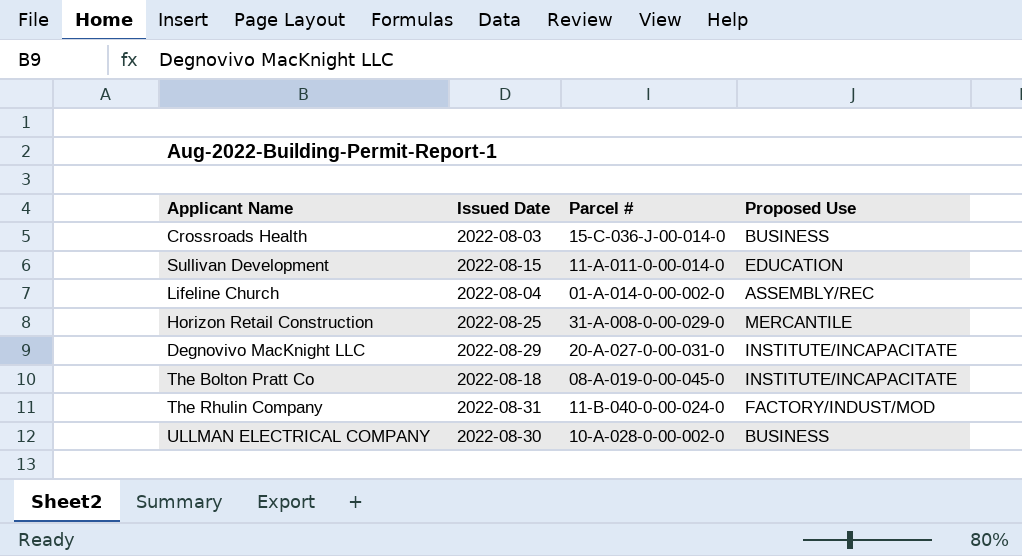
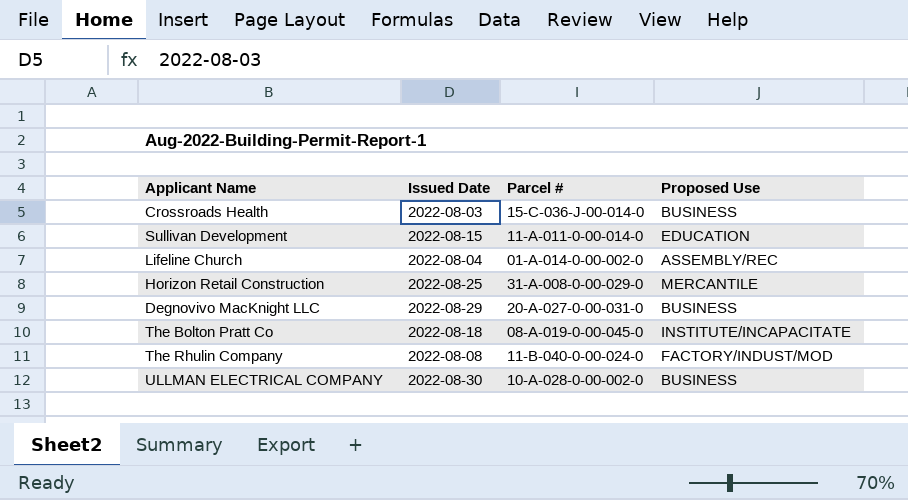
Degnovivo MacKnight LLC | Proposed Use: INSTITUTE/INCAPACITATE -> BUSINESS
The Rhulin Company | Issued Date: 2022-08-31 -> 2022-08-08

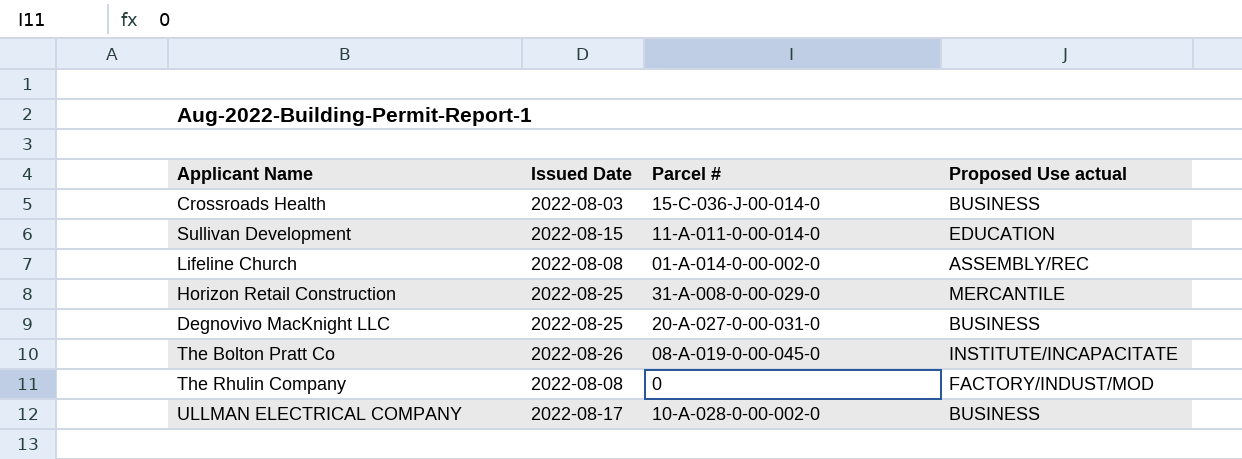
column name: Proposed Use -> Proposed Use actual
Lifeline Church | Issued Date: 2022-08-04 -> 2022-08-08
Degnovivo MacKnight LLC | Issued Date: 2022-08-29 -> 2022-08-25
The Bolton Pratt Co | Issued Date: 2022-08-18 -> 2022-08-26
The Rhulin Company | Parcel #: 11-B-040-0-00-024-0 -> 0
ULLMAN ELECTRICAL COMPANY | Issued Date: 2022-08-30 -> 2022-08-17

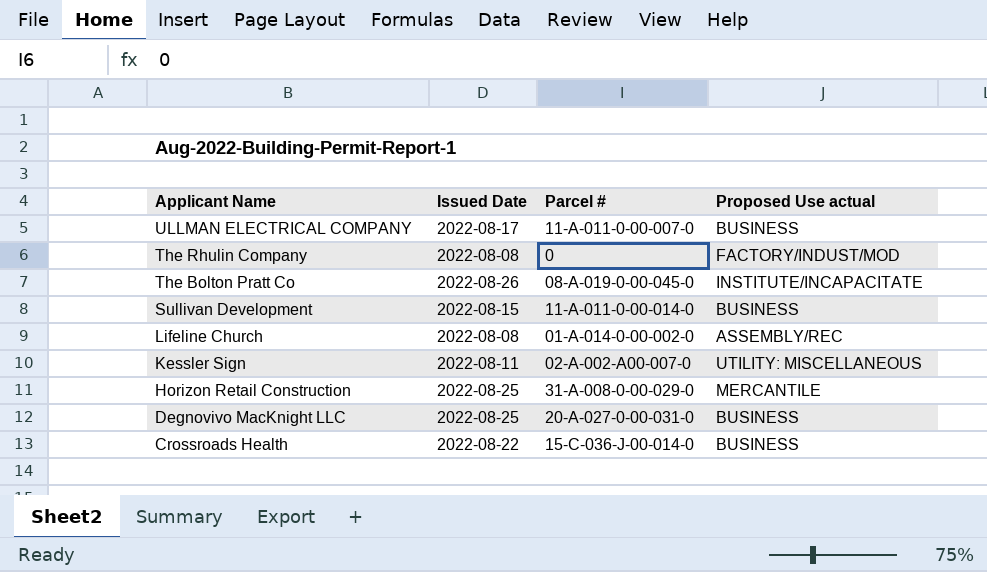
row order: none -> Applicant Name descending
ULLMAN ELECTRICAL COMPANY | Parcel #: 10-A-028-0-00-002-0 -> 11-A-011-0-00-007-0
Sullivan Development | Proposed Use actual: EDUCATION -> BUSINESS
row Kessler Sign: none -> 2022-08-11 | 02-A-002-A00-007-0 | UTILITY: MISCELLANEOUS
Crossroads Health | Issued Date: 2022-08-03 -> 2022-08-22

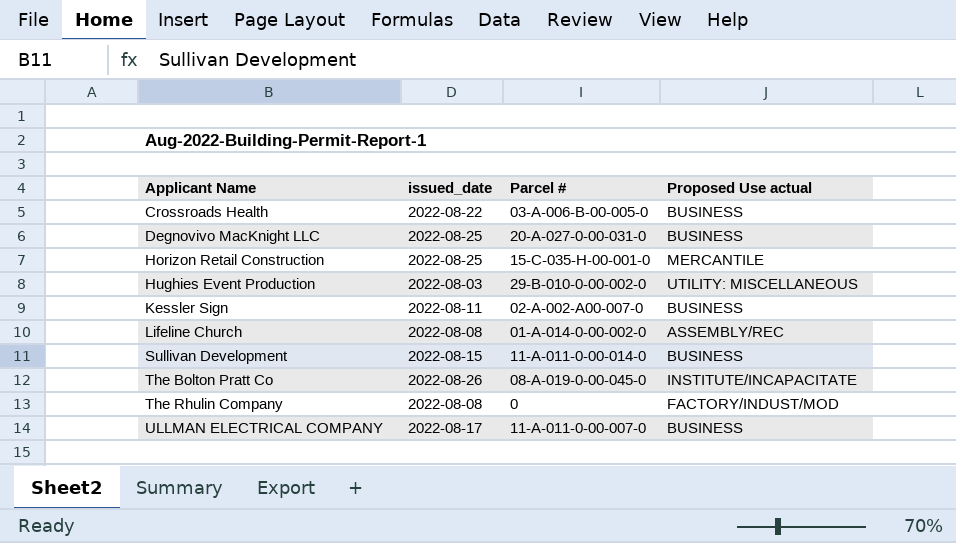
row order: Applicant Name descending -> Applicant Name ascending
column name: Issued Date -> issued_date
Crossroads Health | Parcel #: 15-C-036-J-00-014-0 -> 03-A-006-B-00-005-0
Horizon Retail Construction | Parcel #: 31-A-008-0-00-029-0 -> 15-C-035-H-00-001-0
row Hughies Event Production: none -> 2022-08-03 | 29-B-010-0-00-002-0 | UTILITY: MISCELLANEOUS
Kessler Sign | Proposed Use actual: UTILITY: MISCELLANEOUS -> BUSINESS

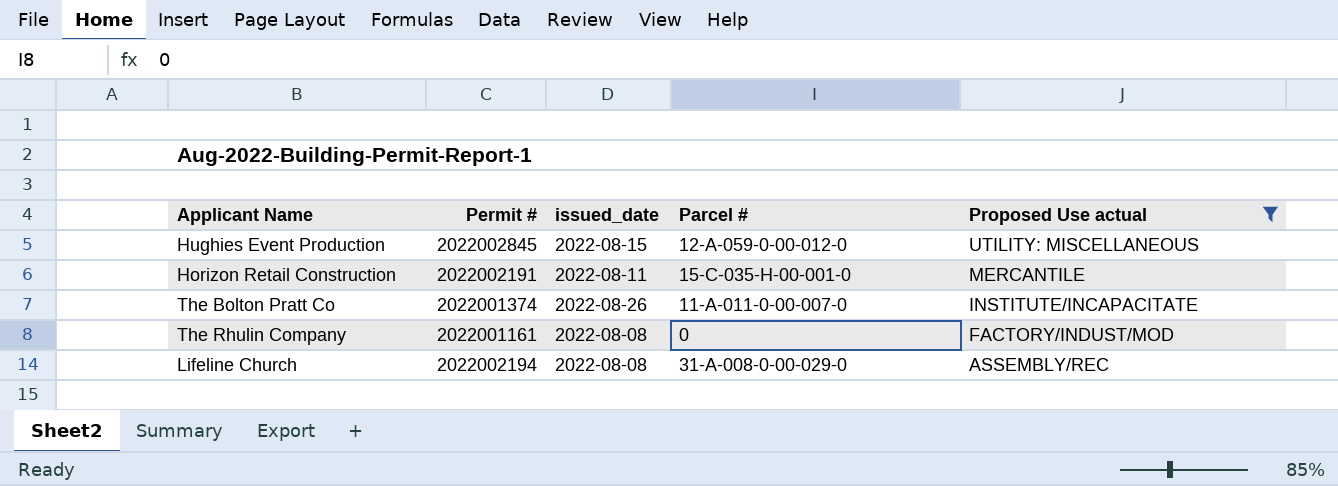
filter: none -> Proposed Use actual != BUSINESS
row order: Applicant Name ascending -> Proposed Use actual descending
column Permit # | position: none -> 2
Hughies Event Production | issued_date: 2022-08-03 -> 2022-08-15
Hughies Event Production | Parcel #: 29-B-010-0-00-002-0 -> 12-A-059-0-00-012-0
Horizon Retail Construction | issued_date: 2022-08-25 -> 2022-08-11
The Bolton Pratt Co | Parcel #: 08-A-019-0-00-045-0 -> 11-A-011-0-00-007-0
Lifeline Church | Parcel #: 01-A-014-0-00-002-0 -> 31-A-008-0-00-029-0

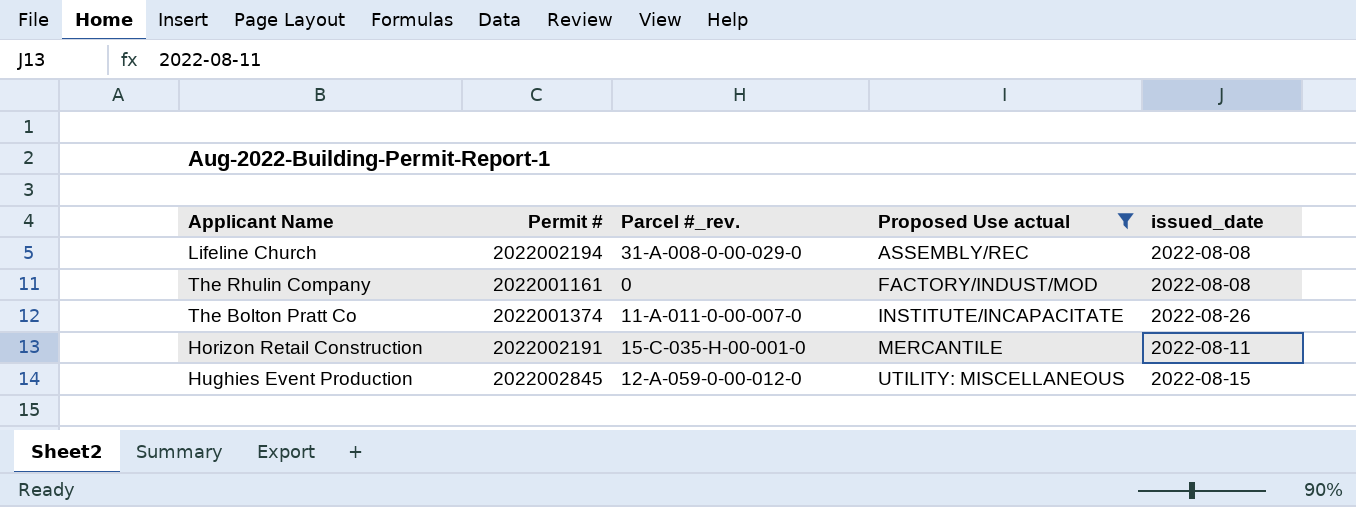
row order: Proposed Use actual descending -> Proposed Use actual ascending
column name: Parcel # -> Parcel #_rev.
column issued_date | position: 3 -> 5

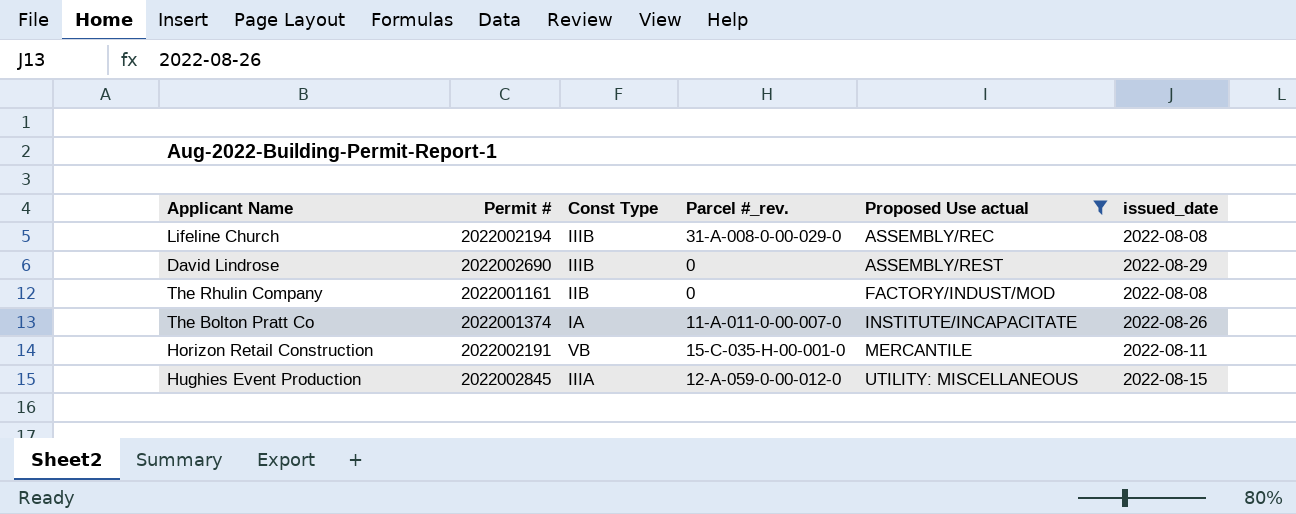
column Const Type | position: none -> 3
row David Lindrose: none -> 2022002690 | IIIB | 0 | ASSEMBLY/REST | 2022-08-29

